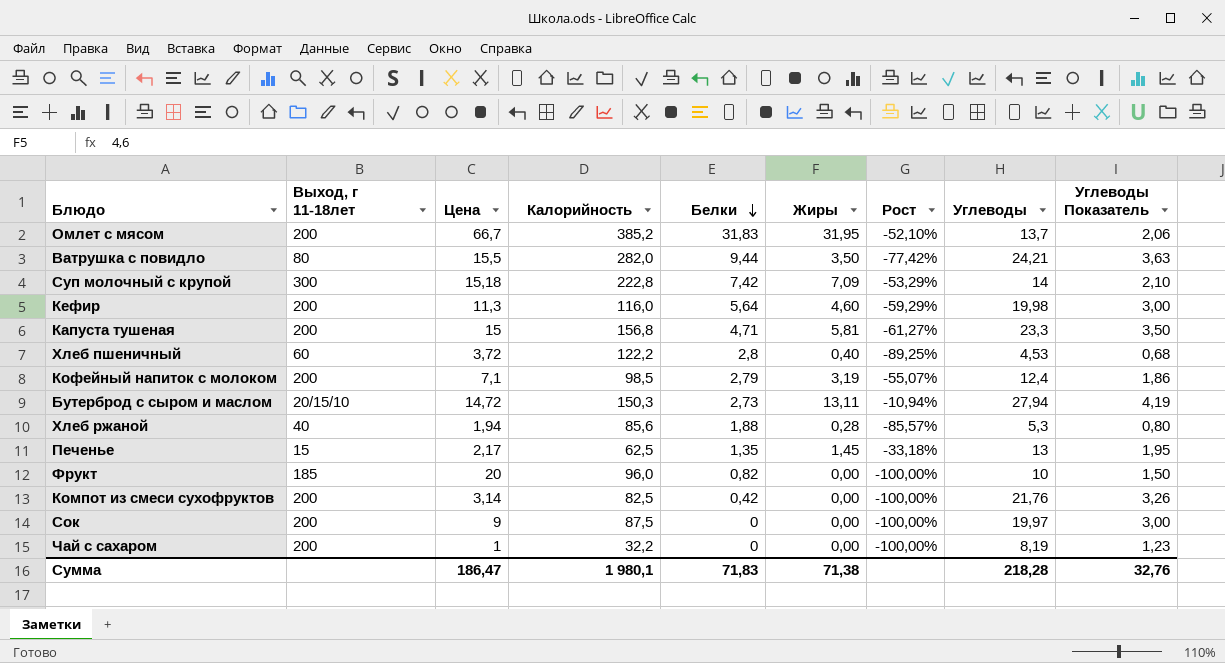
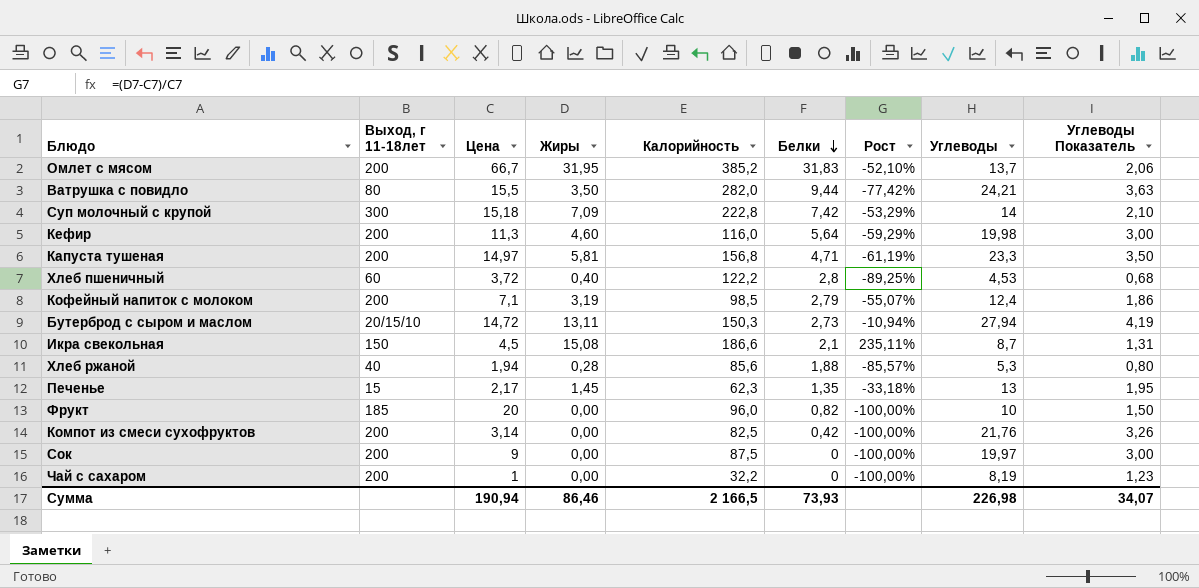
column Жиры | position: 6 -> 4
Капуста тушеная | Цена: 15 -> 14,97
Капуста тушеная | Рост: -61,27% -> -61,19%
row Икра свекольная: none -> 150 | 4,5 | 15,08 | 186,6 | 2,1 | 235,11% | 8,7 | 1,31
Печенье | Калорийность: 62,5 -> 62,3
Сумма | Цена: 186,47 -> 190,94
Сумма | Жиры: 71,38 -> 86,46
Сумма | Калорийность: 1 980,1 -> 2 166,5
Сумма | Белки: 71,83 -> 73,93
Сумма | Углеводы: 218,28 -> 226,98
Сумма | Углеводы Показатель: 32,76 -> 34,07

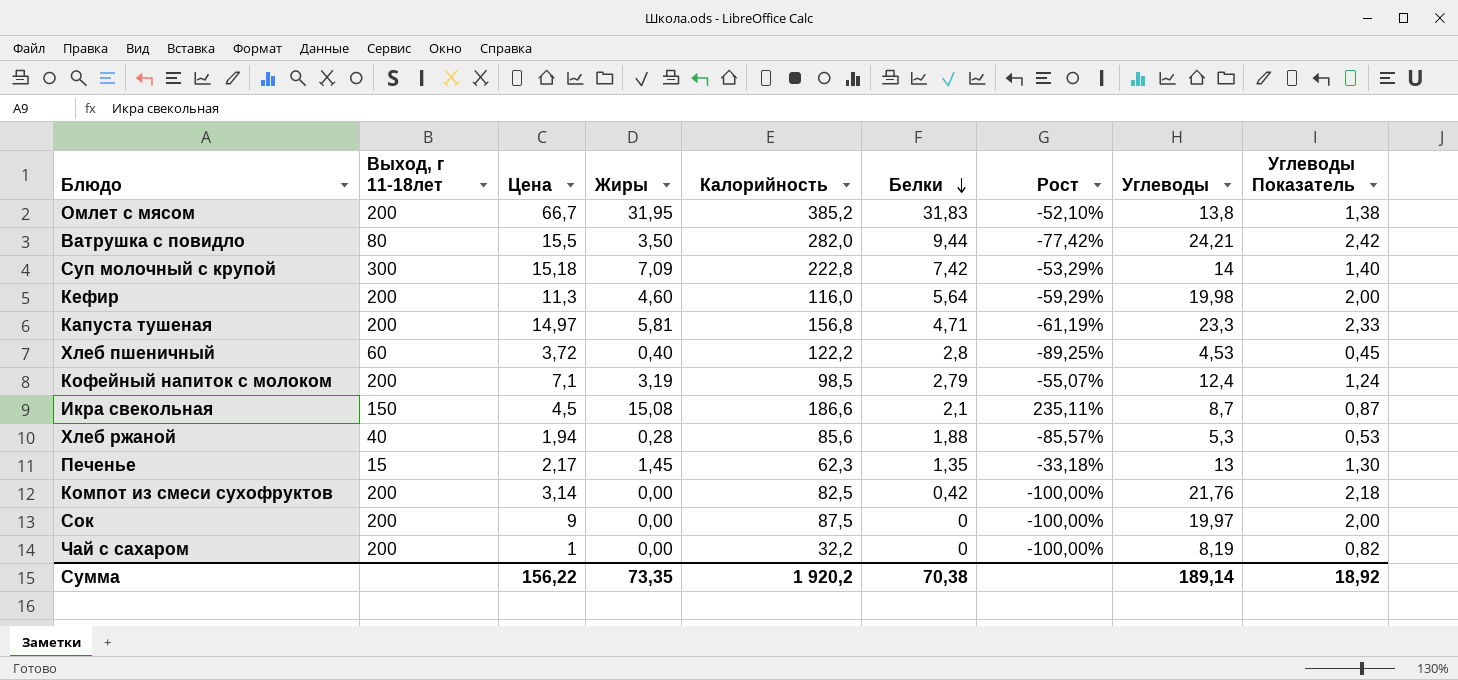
column Углеводы Показатель | formula: [Углеводы] * 0,15 -> [Углеводы] * 0,1
row Бутерброд с сыром и маслом: 20/15/10 | 14,72 | 13,11 | 150,3 | 2,73 | -10,94% | 27,94 | 4,19 -> none
row Фрукт: 185 | 20 | 0,00 | 96,0 | 0,82 | -100,00% | 10 | 1,50 -> none
Омлет с мясом | Углеводы: 13,7 -> 13,8
Сумма | Цена: 190,94 -> 156,22
Сумма | Жиры: 86,46 -> 73,35
Сумма | Калорийность: 2 166,5 -> 1 920,2
Сумма | Белки: 73,93 -> 70,38
Сумма | Углеводы: 226,98 -> 189,14
Сумма | Углеводы Показатель: 34,07 -> 18,92

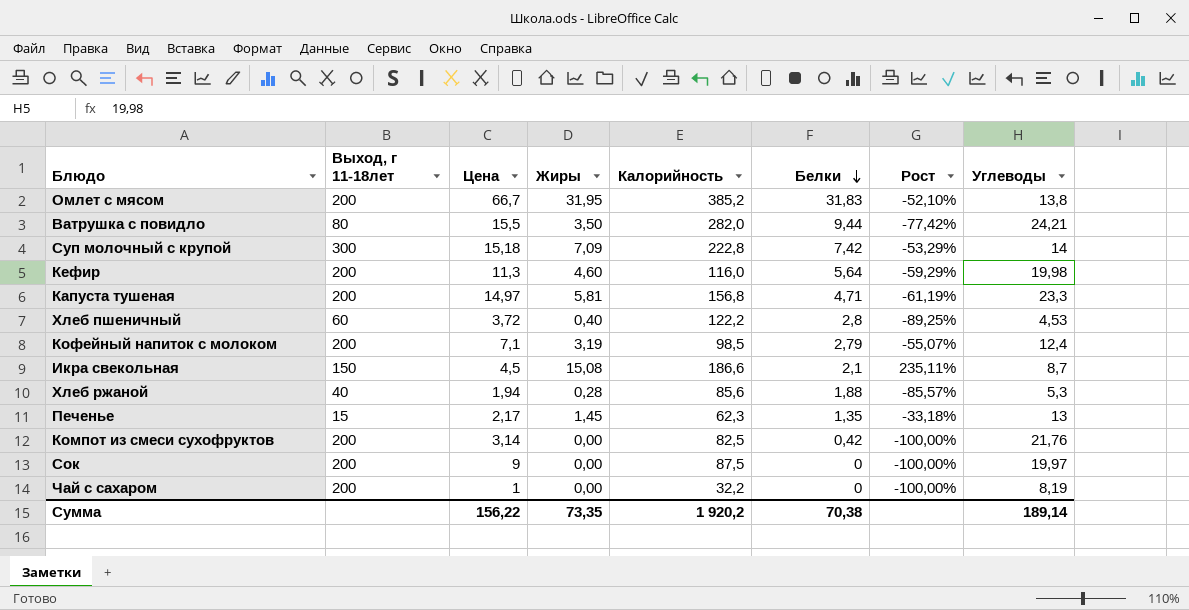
column Углеводы Показатель | formula: [Углеводы] * 0,1 -> none

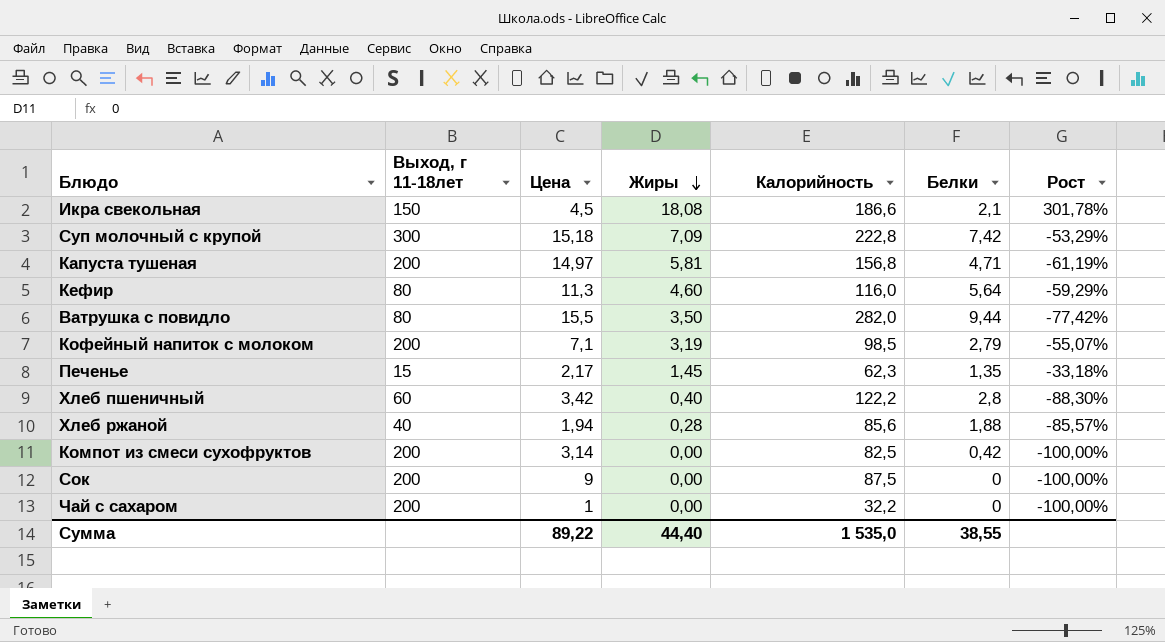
row order: Белки descending -> Жиры descending
column Углеводы | position: 8 -> none
row Омлет с мясом: 200 | 66,7 | 31,95 | 385,2 | 31,83 | -52,10% | 13,8 -> none
Икра свекольная | Жиры: 15,08 -> 18,08
Икра свекольная | Рост: 235,11% -> 301,78%
Кефир | Выход, г 11-18лет: 200 -> 80
Хлеб пшеничный | Цена: 3,72 -> 3,42
Хлеб пшеничный | Рост: -89,25% -> -88,30%
Сумма | Цена: 156,22 -> 89,22
Сумма | Жиры: 73,35 -> 44,40
Сумма | Калорийность: 1 920,2 -> 1 535,0
Сумма | Белки: 70,38 -> 38,55

